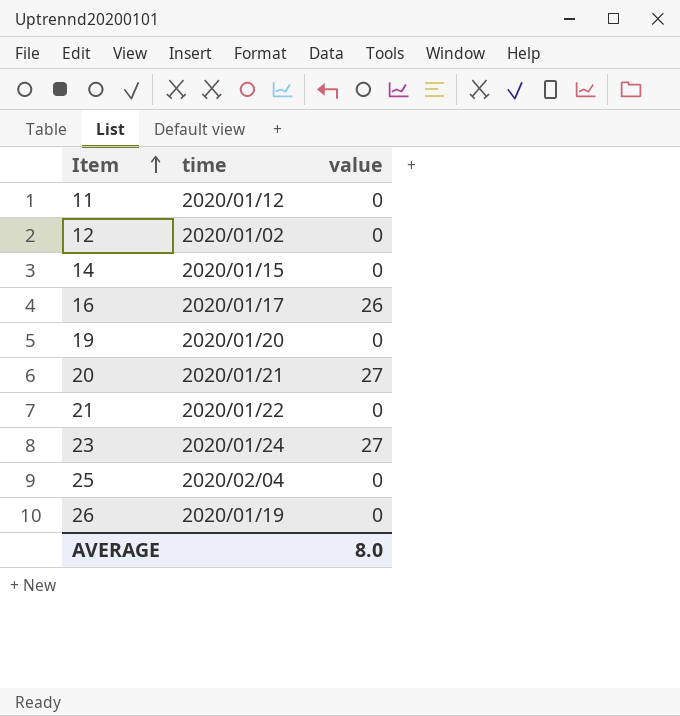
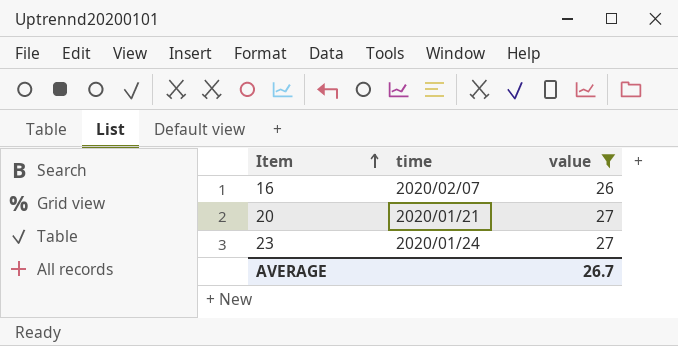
filter: none -> value != 0
16 | time: 2020/01/17 -> 2020/02/07
AVERAGE | value: 8.0 -> 26.7

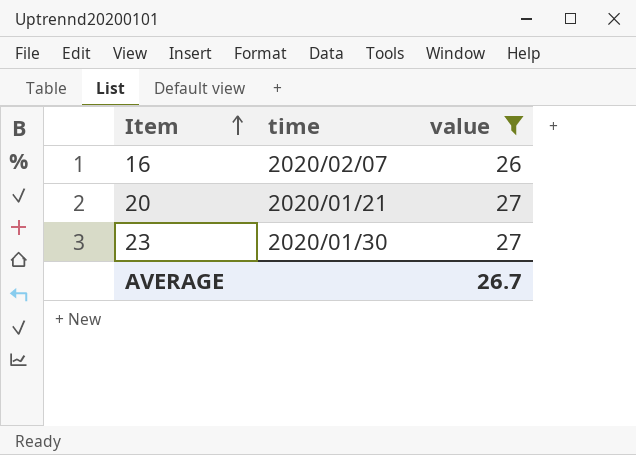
23 | time: 2020/01/24 -> 2020/01/30

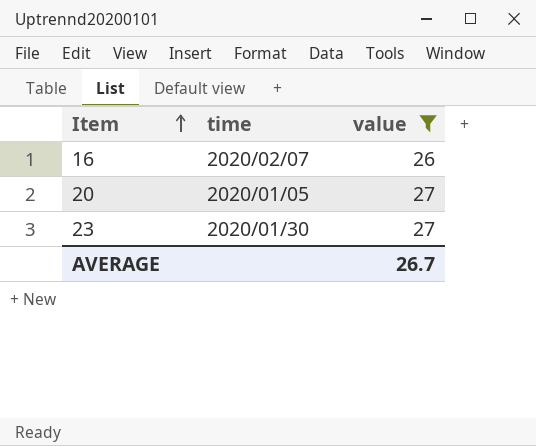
20 | time: 2020/01/21 -> 2020/01/05

